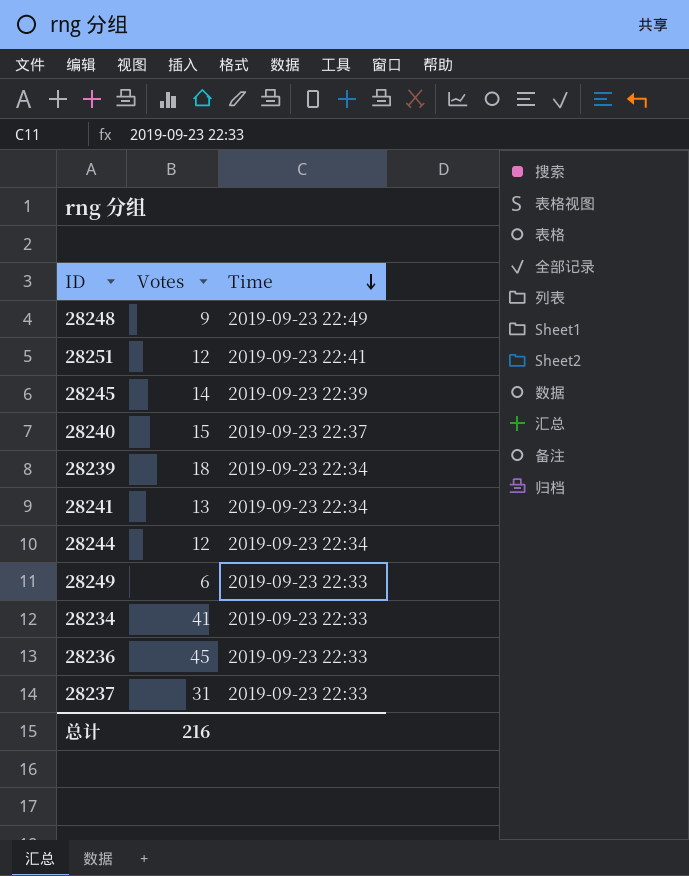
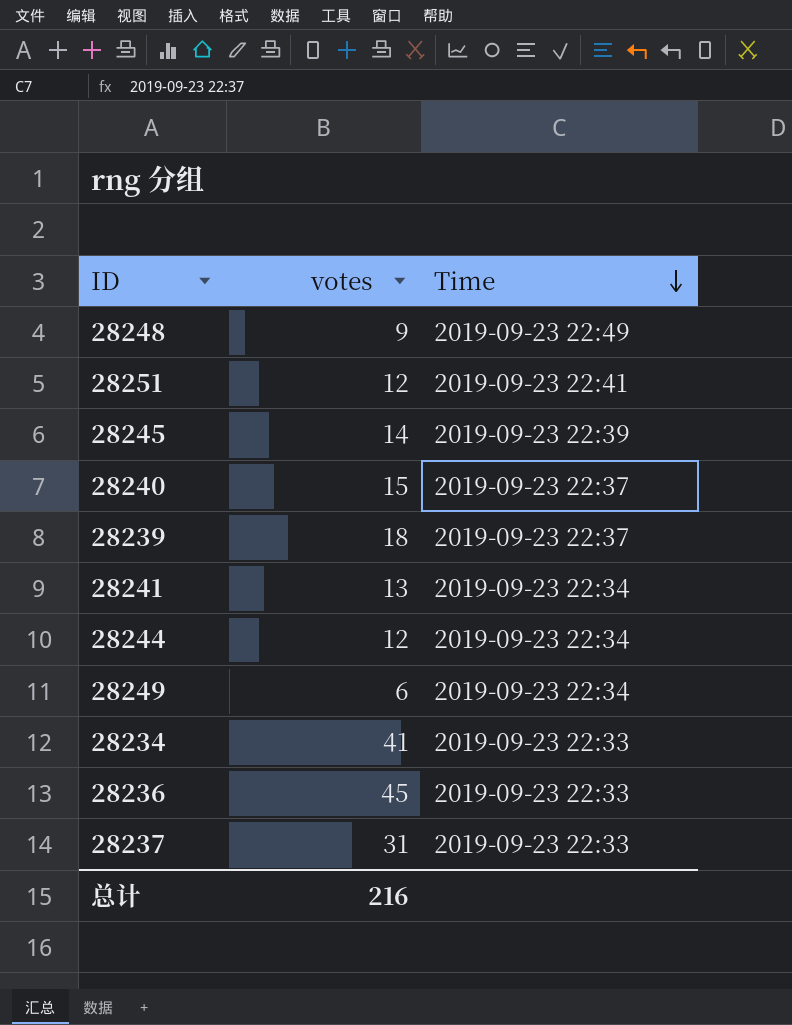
column name: Votes -> votes
28239 | Time: 2019-09-23 22:34 -> 2019-09-23 22:37
28249 | Time: 2019-09-23 22:33 -> 2019-09-23 22:34

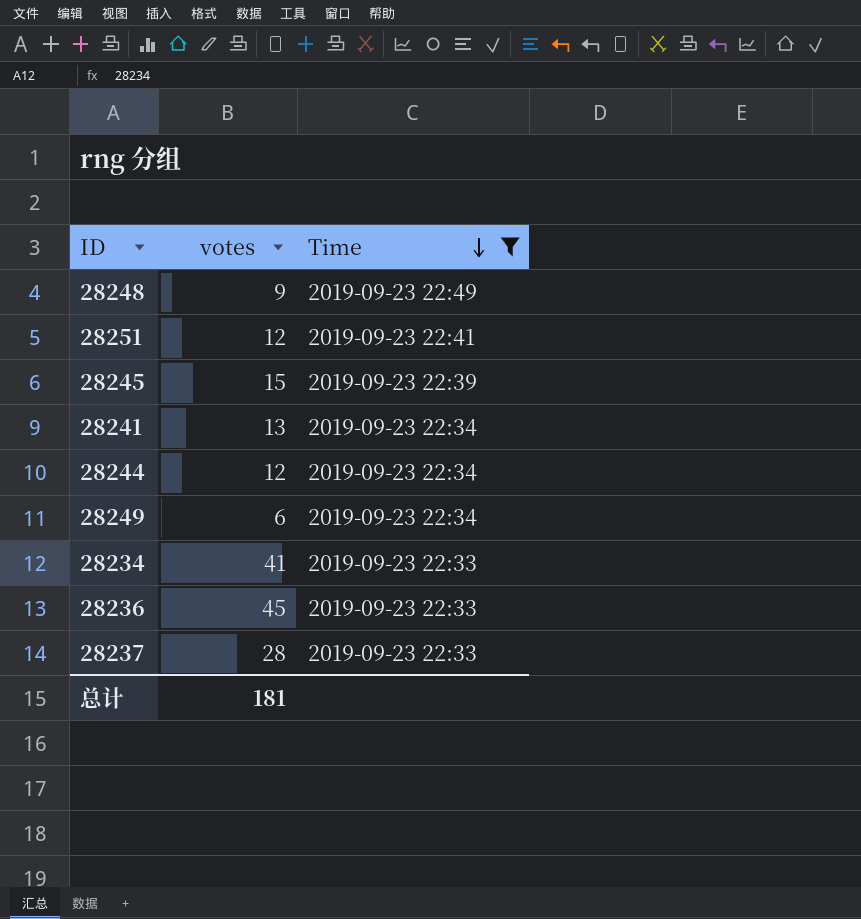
filter: none -> Time != 2019-09-23 22:37
28245 | votes: 14 -> 15
28237 | votes: 31 -> 28
总计 | votes: 216 -> 181

